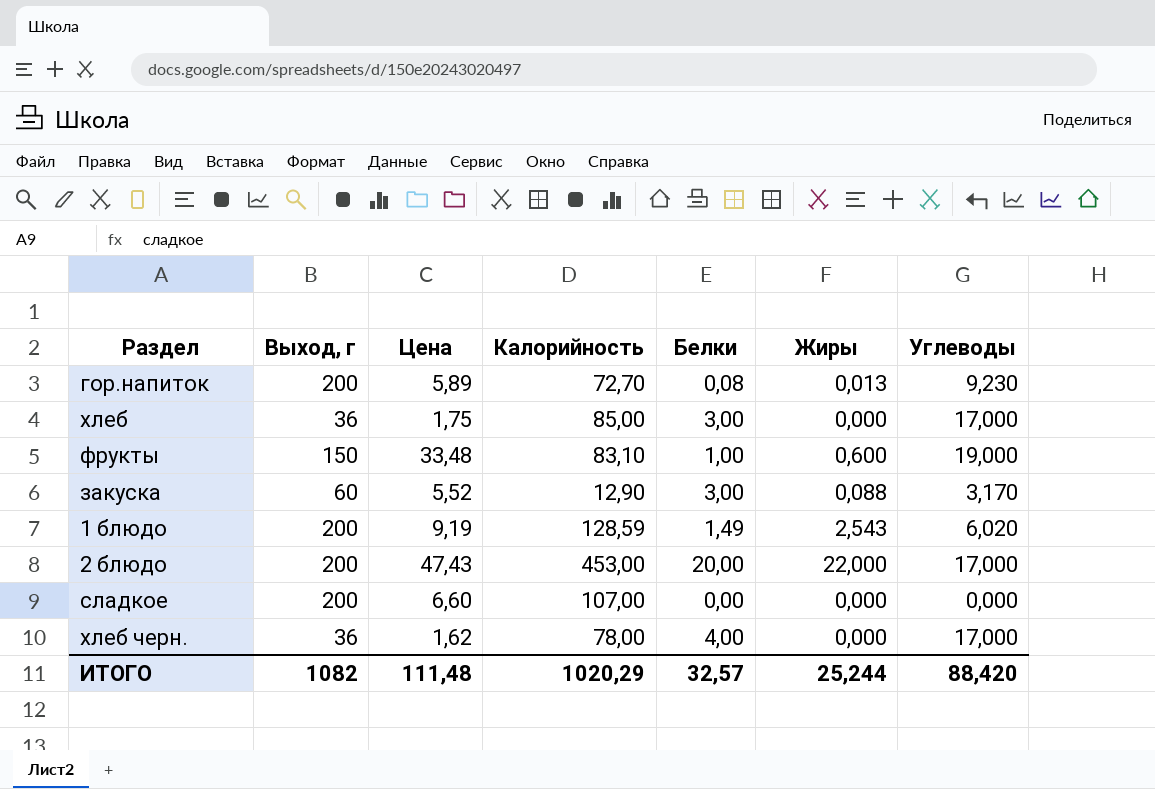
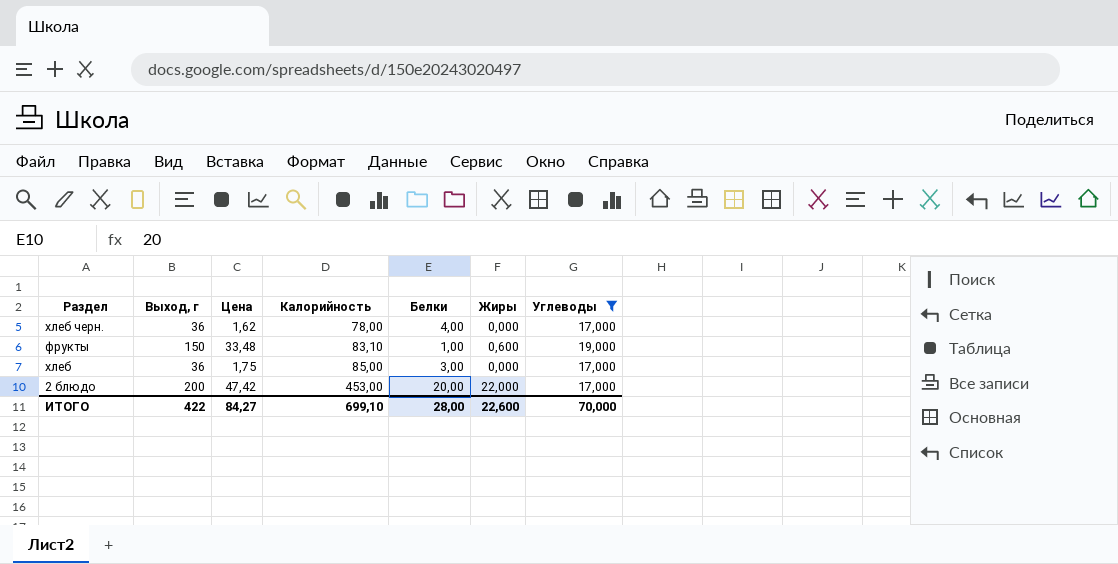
filter: none -> Углеводы >= 17,000
row order: none -> Калорийность ascending
2 блюдо | Цена: 47,43 -> 47,42
ИТОГО | Выход, г: 1082 -> 422
ИТОГО | Цена: 111,48 -> 84,27
ИТОГО | Калорийность: 1020,29 -> 699,10
ИТОГО | Белки: 32,57 -> 28,00
ИТОГО | Жиры: 25,244 -> 22,600
ИТОГО | Углеводы: 88,420 -> 70,000

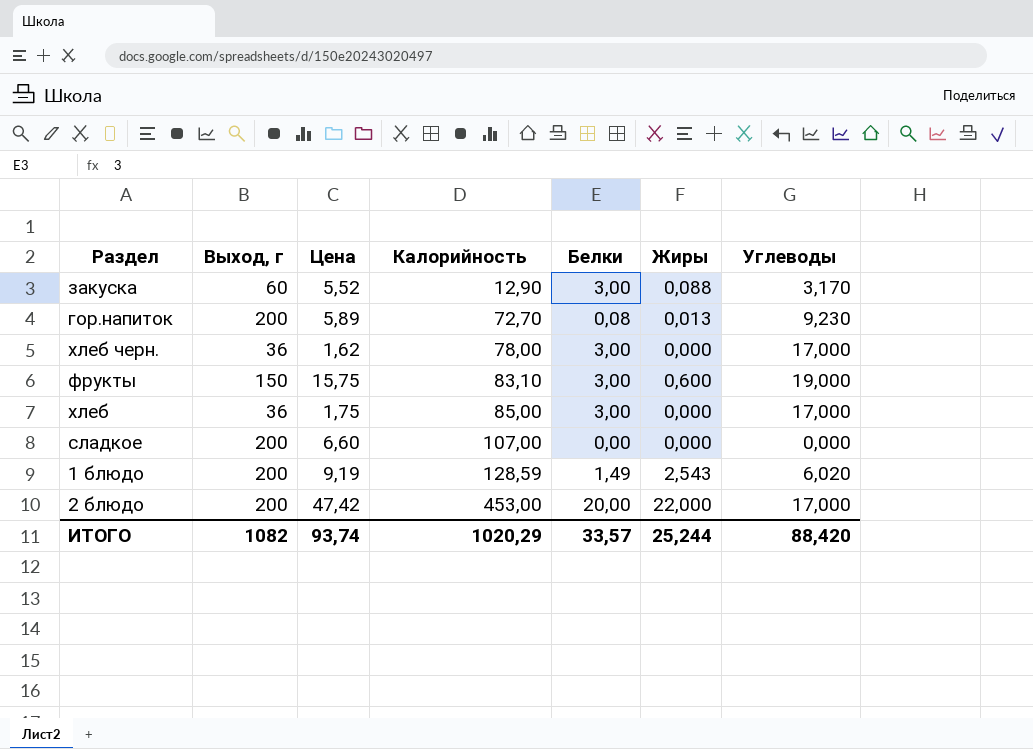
filter: Углеводы >= 17,000 -> none
хлеб черн. | Белки: 4,00 -> 3,00
фрукты | Цена: 33,48 -> 15,75
фрукты | Белки: 1,00 -> 3,00
ИТОГО | Выход, г: 422 -> 1082
ИТОГО | Цена: 84,27 -> 93,74
ИТОГО | Калорийность: 699,10 -> 1020,29
ИТОГО | Белки: 28,00 -> 33,57
ИТОГО | Жиры: 22,600 -> 25,244
ИТОГО | Углеводы: 70,000 -> 88,420

